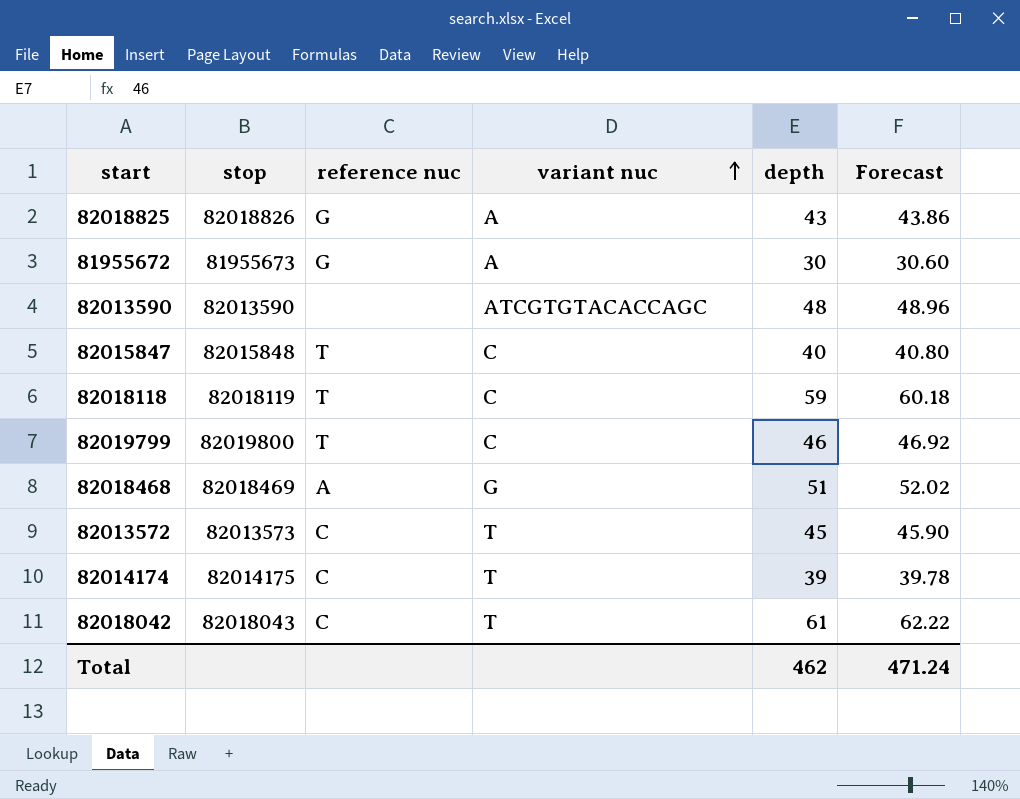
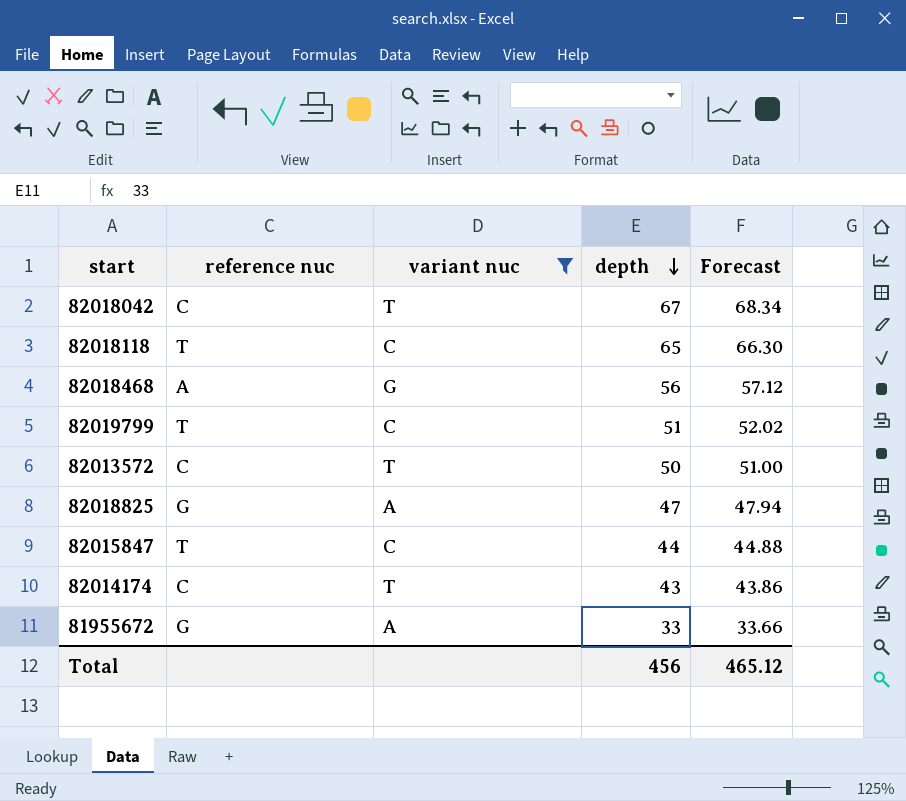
filter: none -> variant nuc != ATCGTGTACACCAGC
row order: variant nuc ascending -> depth descending
column stop | position: 2 -> none
82018042 | depth: 61 -> 67
82018042 | Forecast: 62.22 -> 68.34
82018118 | depth: 59 -> 65
82018118 | Forecast: 60.18 -> 66.30
82018468 | depth: 51 -> 56
82018468 | Forecast: 52.02 -> 57.12
82019799 | depth: 46 -> 51
82019799 | Forecast: 46.92 -> 52.02
82013572 | depth: 45 -> 50
82013572 | Forecast: 45.90 -> 51.00
82018825 | depth: 43 -> 47
82018825 | Forecast: 43.86 -> 47.94
82015847 | depth: 40 -> 44
82015847 | Forecast: 40.80 -> 44.88
82014174 | depth: 39 -> 43
82014174 | Forecast: 39.78 -> 43.86
81955672 | depth: 30 -> 33
81955672 | Forecast: 30.60 -> 33.66
Total | depth: 462 -> 456
Total | Forecast: 471.24 -> 465.12

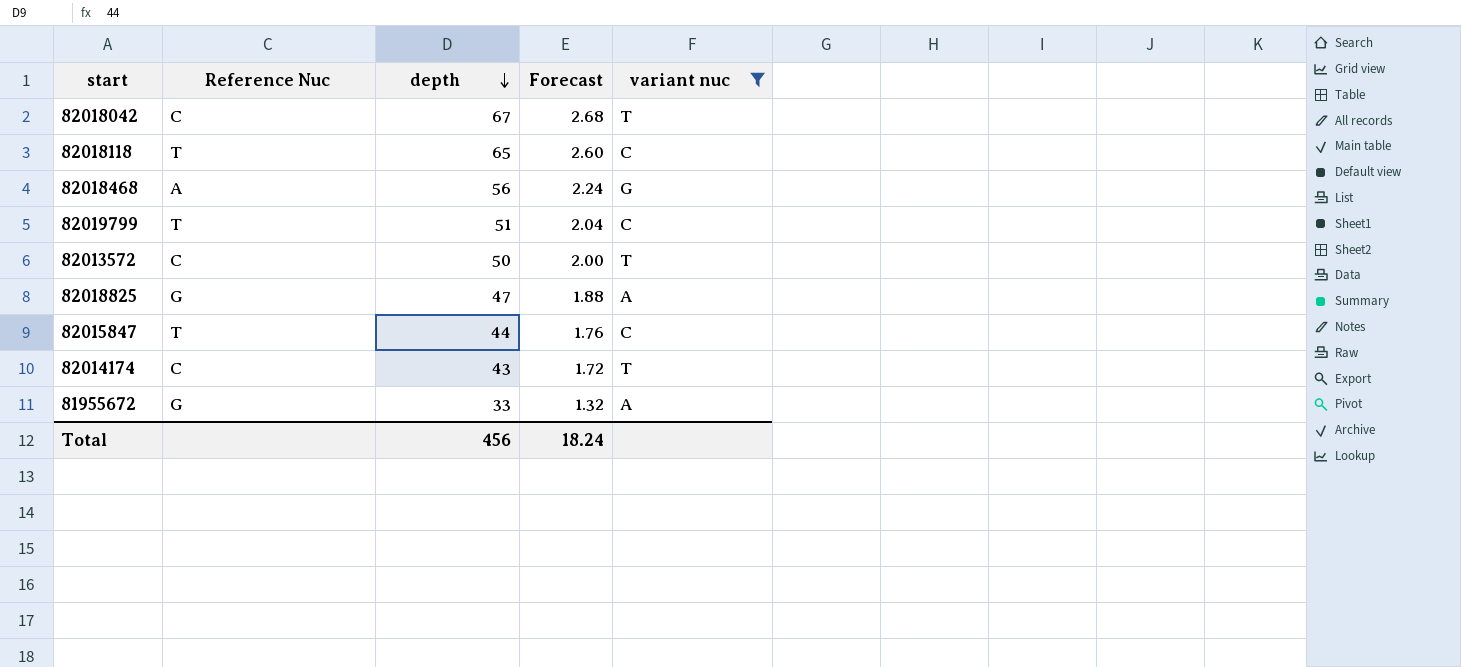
column name: reference nuc -> Reference Nuc
column Forecast | formula: [depth] * 1.02 -> [depth] * 0.04
column variant nuc | position: 3 -> 5
Total | Forecast: 465.12 -> 18.24

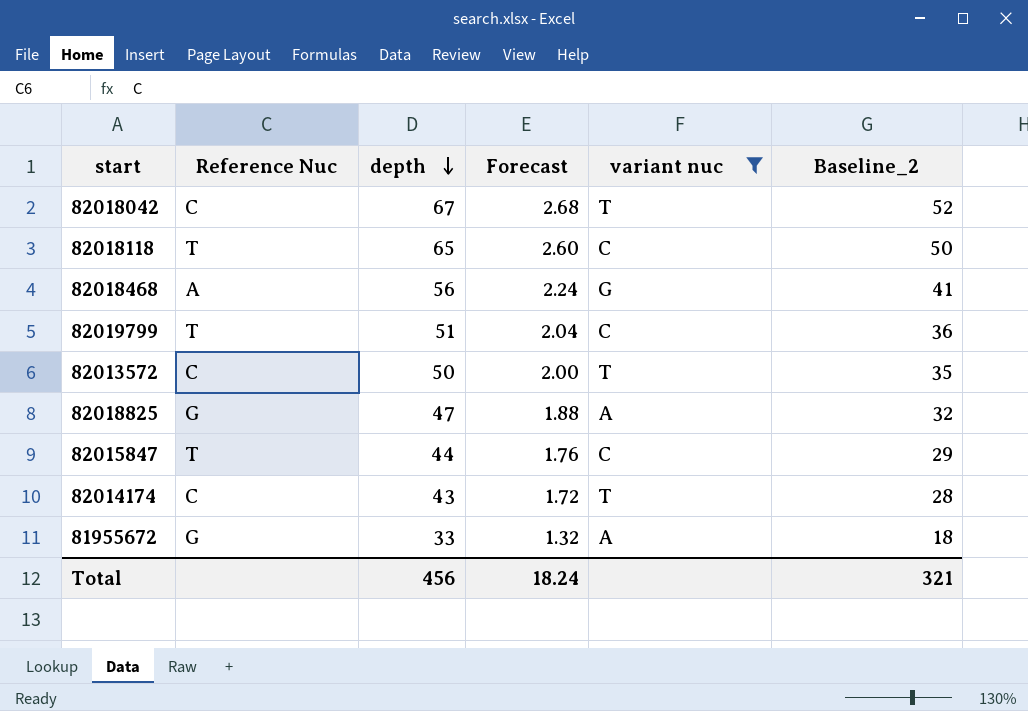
column Baseline_2 | formula: none -> [depth] - 15

